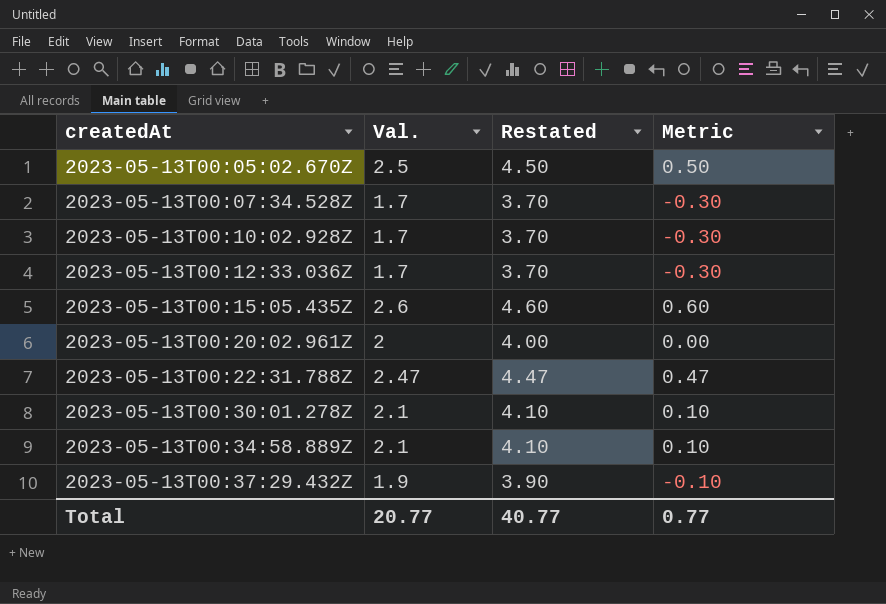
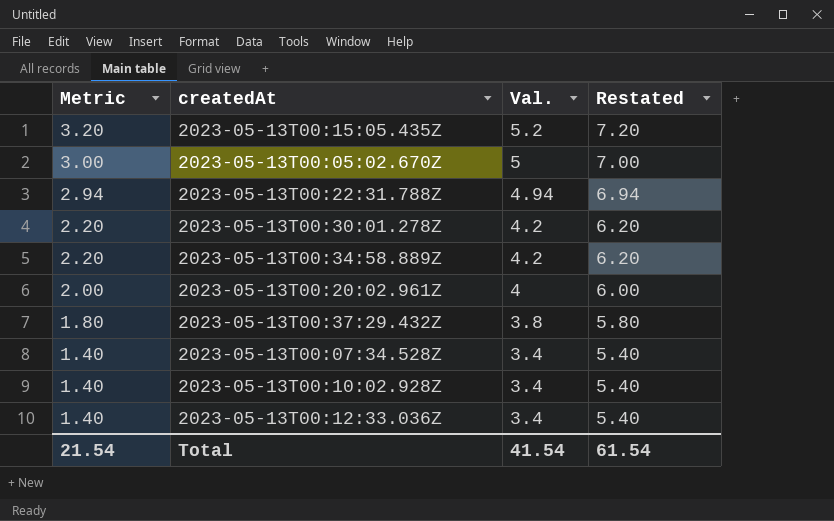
row order: createdAt ascending -> Metric descending
column Metric | position: 4 -> 1
2023-05-13T00:15:05.435Z | Metric: 0.60 -> 3.20
2023-05-13T00:15:05.435Z | Val.: 2.6 -> 5.2
2023-05-13T00:15:05.435Z | Restated: 4.60 -> 7.20
2023-05-13T00:05:02.670Z | Metric: 0.50 -> 3.00
2023-05-13T00:05:02.670Z | Val.: 2.5 -> 5
2023-05-13T00:05:02.670Z | Restated: 4.50 -> 7.00
2023-05-13T00:22:31.788Z | Metric: 0.47 -> 2.94
2023-05-13T00:22:31.788Z | Val.: 2.47 -> 4.94
2023-05-13T00:22:31.788Z | Restated: 4.47 -> 6.94
2023-05-13T00:30:01.278Z | Metric: 0.10 -> 2.20
2023-05-13T00:30:01.278Z | Val.: 2.1 -> 4.2
2023-05-13T00:30:01.278Z | Restated: 4.10 -> 6.20
2023-05-13T00:34:58.889Z | Metric: 0.10 -> 2.20
2023-05-13T00:34:58.889Z | Val.: 2.1 -> 4.2
2023-05-13T00:34:58.889Z | Restated: 4.10 -> 6.20
2023-05-13T00:20:02.961Z | Metric: 0.00 -> 2.00
2023-05-13T00:20:02.961Z | Val.: 2 -> 4
2023-05-13T00:20:02.961Z | Restated: 4.00 -> 6.00
2023-05-13T00:37:29.432Z | Metric: -0.10 -> 1.80
2023-05-13T00:37:29.432Z | Val.: 1.9 -> 3.8
2023-05-13T00:37:29.432Z | Restated: 3.90 -> 5.80
2023-05-13T00:07:34.528Z | Metric: -0.30 -> 1.40
2023-05-13T00:07:34.528Z | Val.: 1.7 -> 3.4
2023-05-13T00:07:34.528Z | Restated: 3.70 -> 5.40
2023-05-13T00:10:02.928Z | Metric: -0.30 -> 1.40
2023-05-13T00:10:02.928Z | Val.: 1.7 -> 3.4
2023-05-13T00:10:02.928Z | Restated: 3.70 -> 5.40
2023-05-13T00:12:33.036Z | Metric: -0.30 -> 1.40
2023-05-13T00:12:33.036Z | Val.: 1.7 -> 3.4
2023-05-13T00:12:33.036Z | Restated: 3.70 -> 5.40
Total | Metric: 0.77 -> 21.54
Total | Val.: 20.77 -> 41.54
Total | Restated: 40.77 -> 61.54

